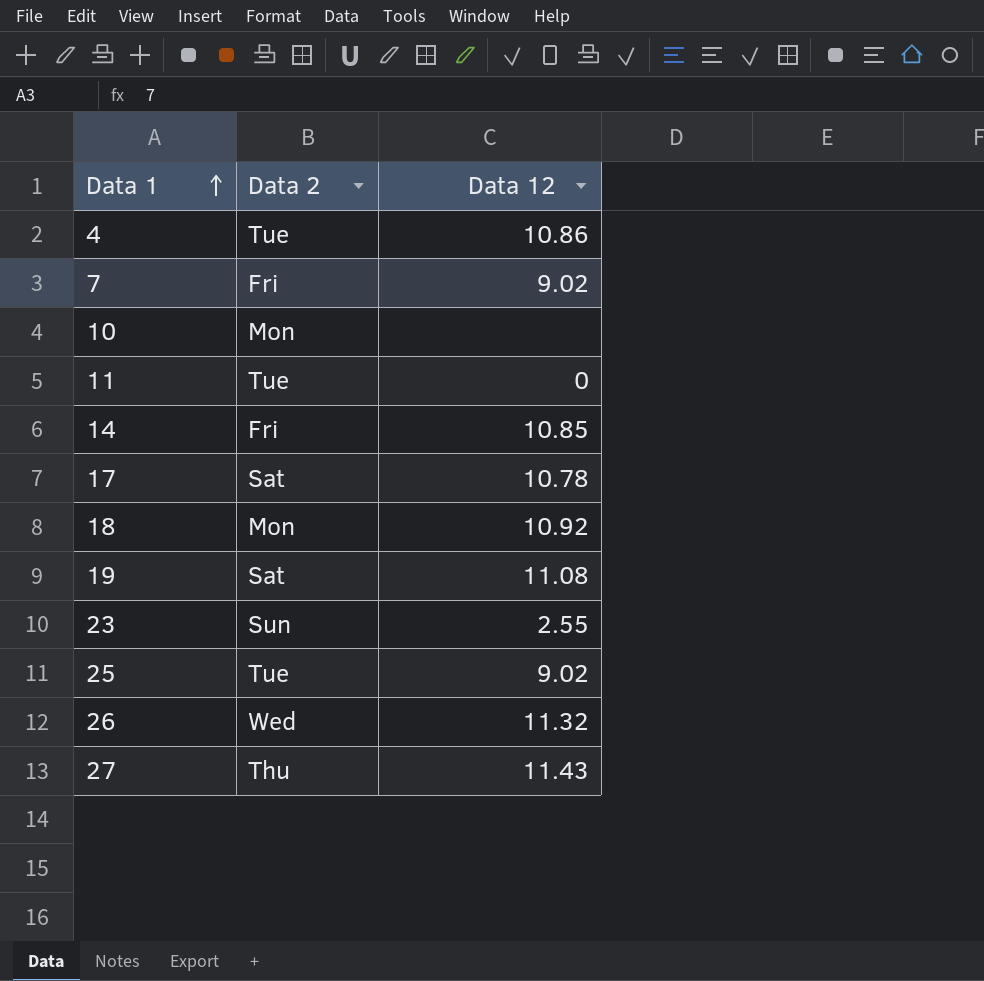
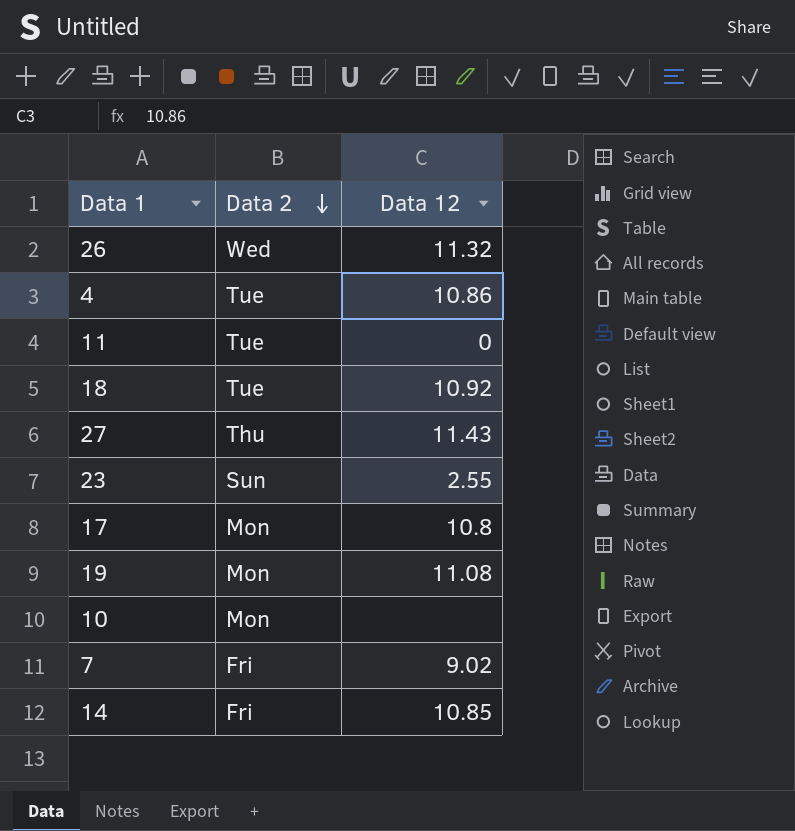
row order: Data 1 ascending -> Data 2 descending
row 25: Tue | 9.02 -> none
18 | Data 2: Mon -> Tue
17 | Data 2: Sat -> Mon
17 | Data 12: 10.78 -> 10.8
19 | Data 2: Sat -> Mon

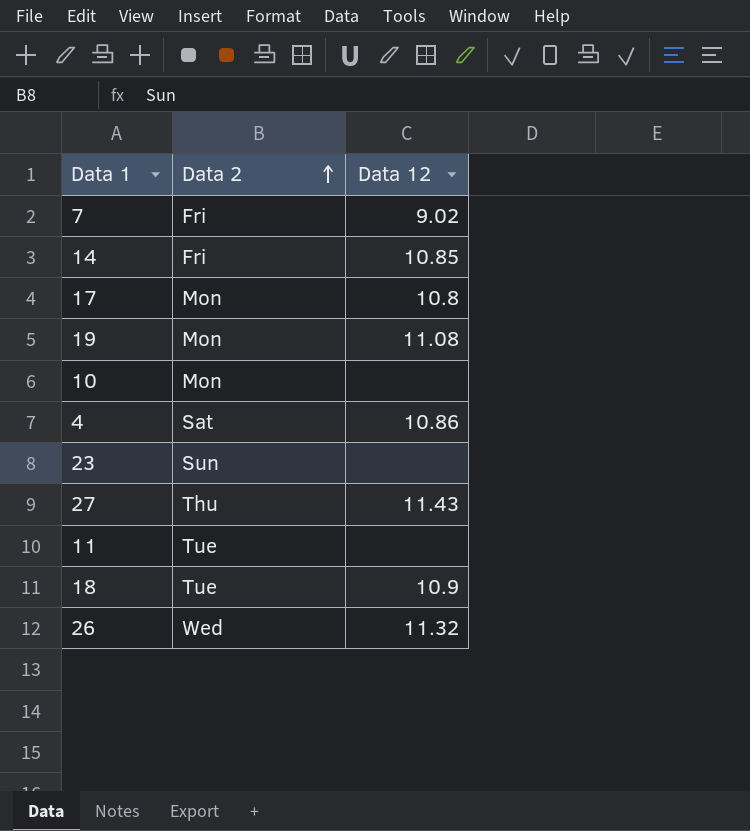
row order: Data 2 descending -> Data 2 ascending
4 | Data 2: Tue -> Sat
23 | Data 12: 2.55 -> none
11 | Data 12: 0 -> none
18 | Data 12: 10.92 -> 10.9

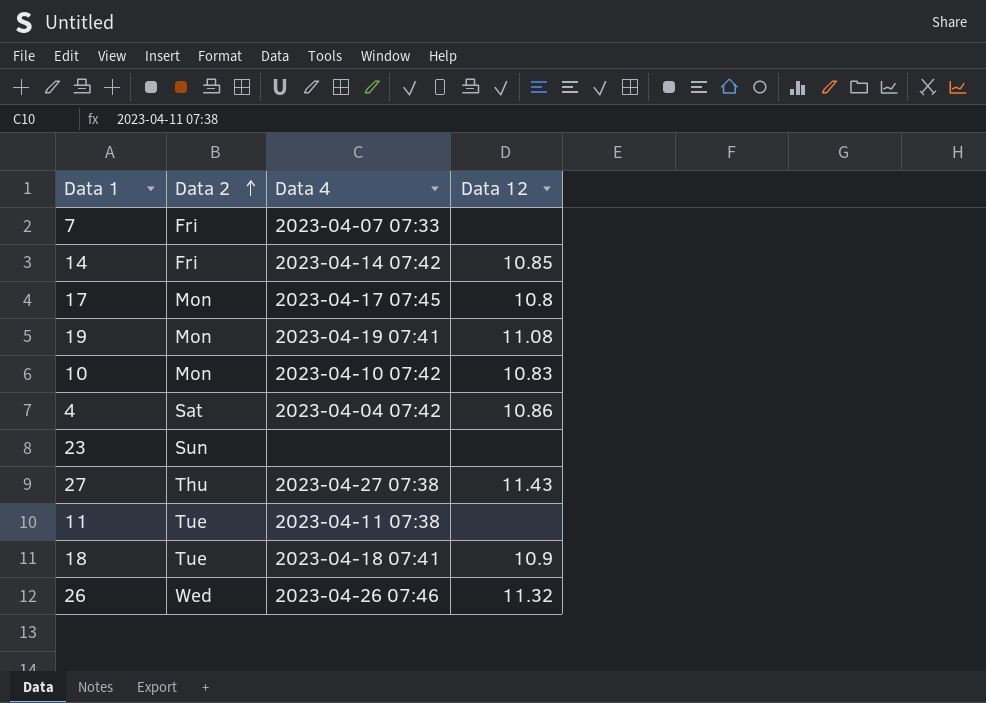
column Data 4 | position: none -> 3
7 | Data 12: 9.02 -> none
10 | Data 12: none -> 10.83

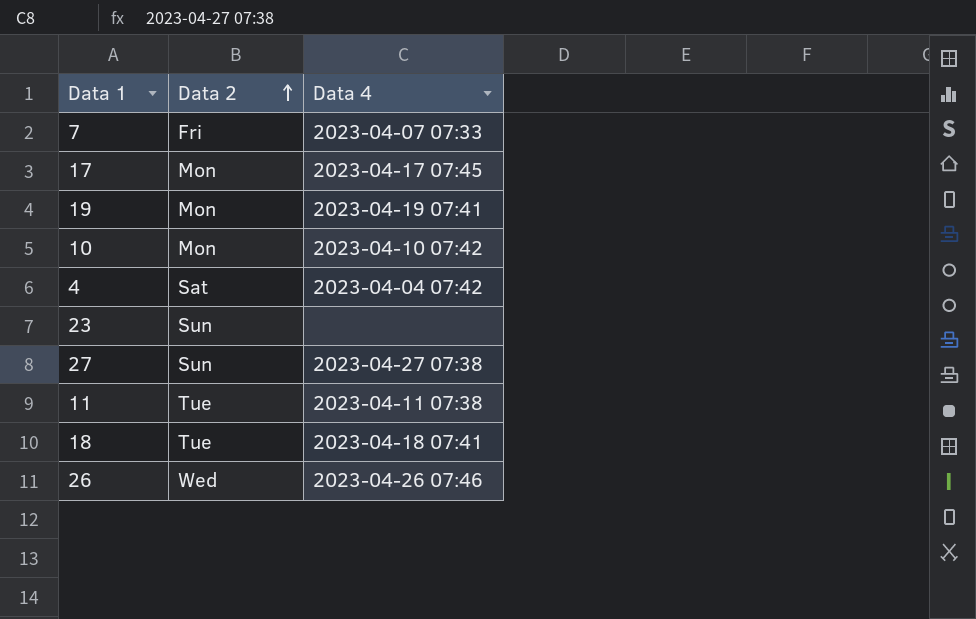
column Data 12 | position: 4 -> none
row 14: Fri | 2023-04-14 07:42 | 10.85 -> none
27 | Data 2: Thu -> Sun

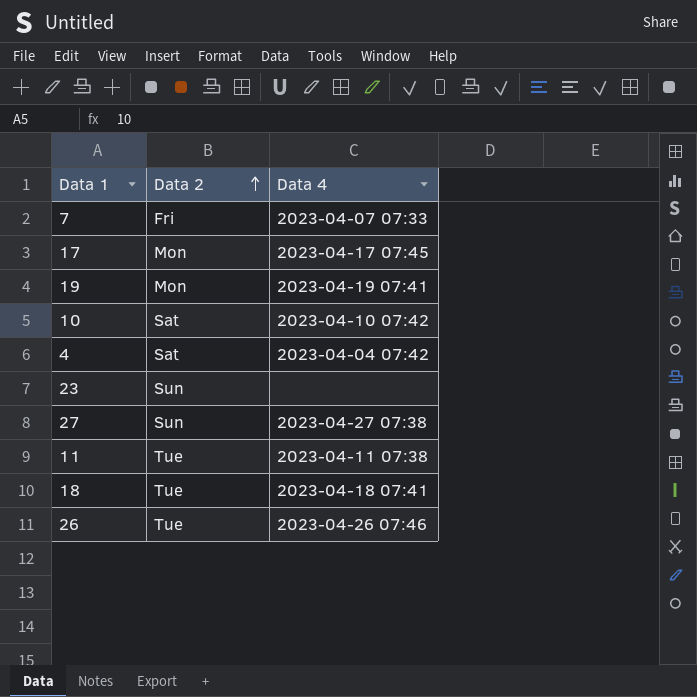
10 | Data 2: Mon -> Sat
26 | Data 2: Wed -> Tue

